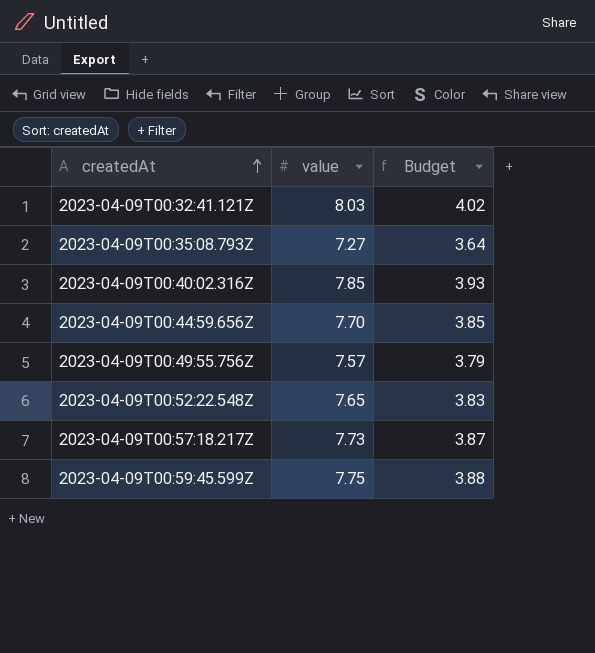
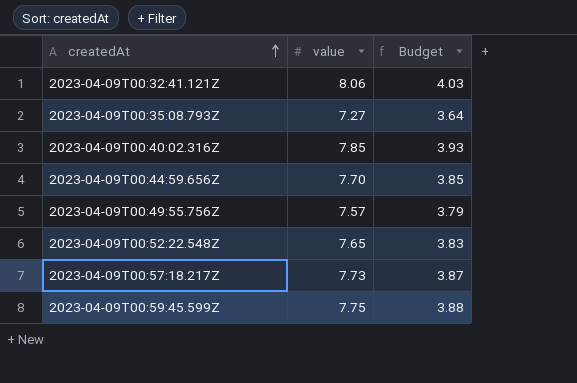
2023-04-09T00:32:41.121Z | value: 8.03 -> 8.06
2023-04-09T00:32:41.121Z | Budget: 4.02 -> 4.03

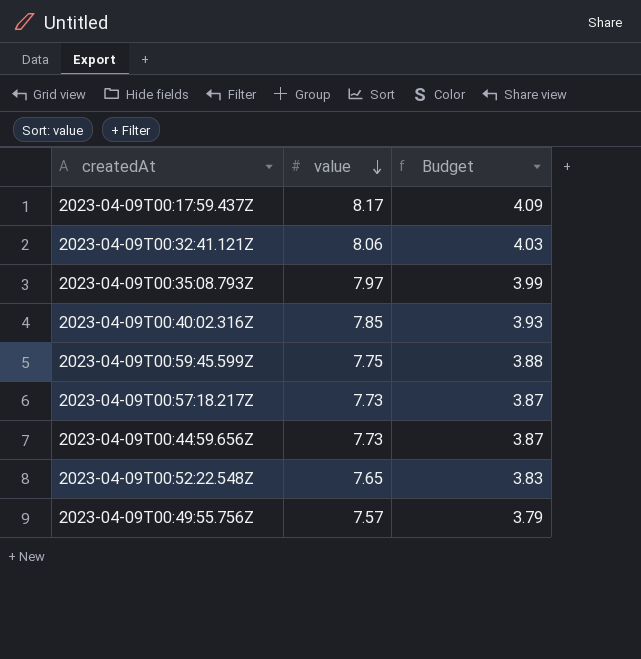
row order: createdAt ascending -> value descending
row 2023-04-09T00:17:59.437Z: none -> 8.17 | 4.09
2023-04-09T00:35:08.793Z | value: 7.27 -> 7.97
2023-04-09T00:35:08.793Z | Budget: 3.64 -> 3.99
2023-04-09T00:44:59.656Z | value: 7.70 -> 7.73
2023-04-09T00:44:59.656Z | Budget: 3.85 -> 3.87

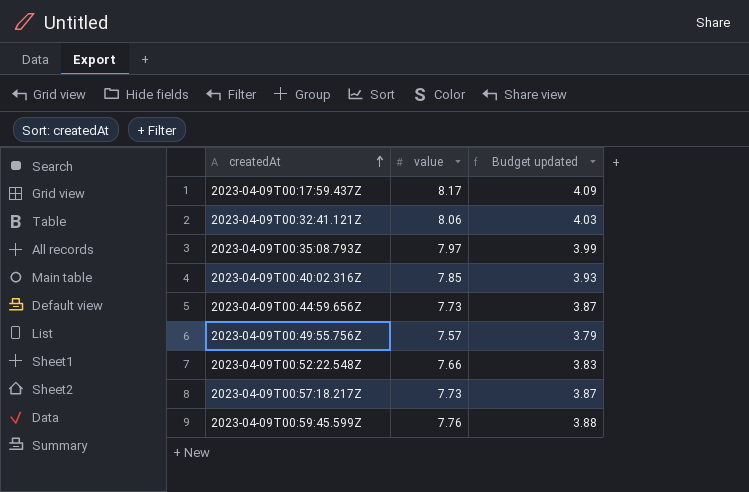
row order: value descending -> createdAt ascending
column name: Budget -> Budget updated
2023-04-09T00:52:22.548Z | value: 7.65 -> 7.66
2023-04-09T00:59:45.599Z | value: 7.75 -> 7.76

